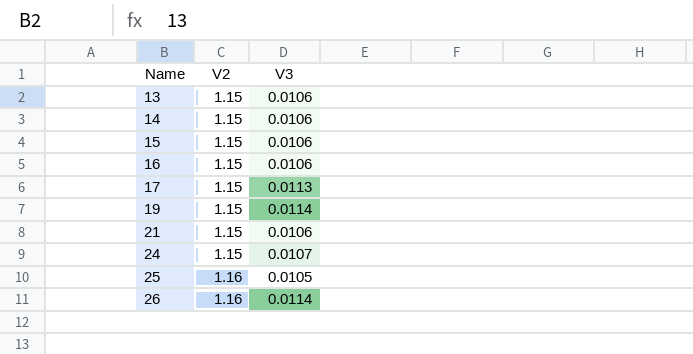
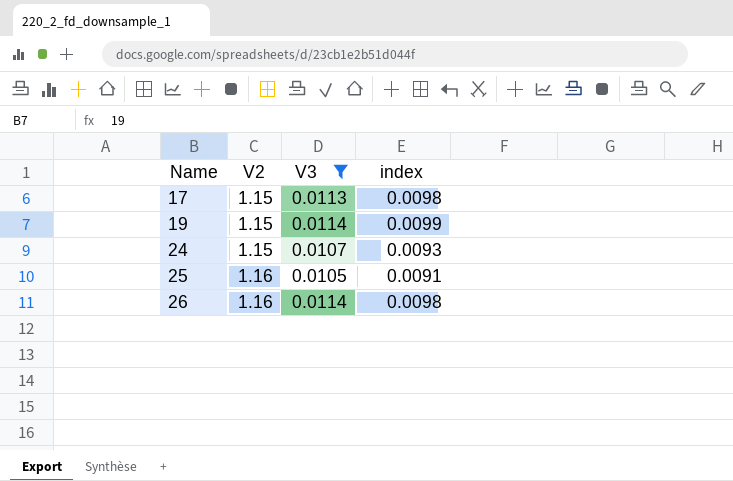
filter: none -> V3 != 0.0106
column index | formula: none -> [V3] / [V2]

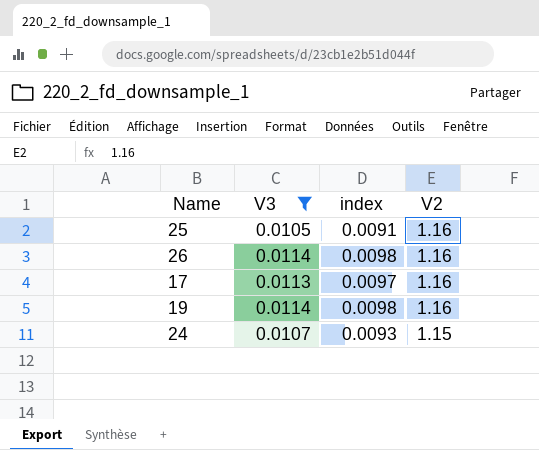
row order: Name ascending -> V2 descending
column V2 | position: 2 -> 4
17 | index: 0.0098 -> 0.0097
17 | V2: 1.15 -> 1.16
19 | index: 0.0099 -> 0.0098
19 | V2: 1.15 -> 1.16

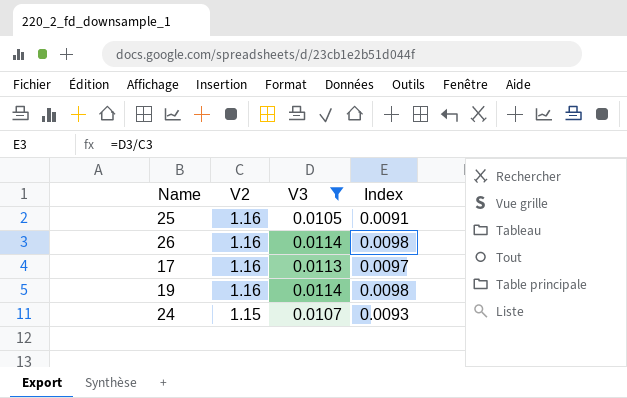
column V2 | position: 4 -> 2
column name: index -> Index

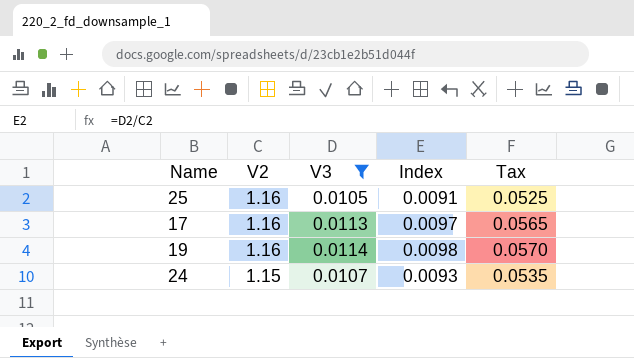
column Tax | formula: none -> [V3] * 5
row 26: 1.16 | 0.0114 | 0.0098 -> none

